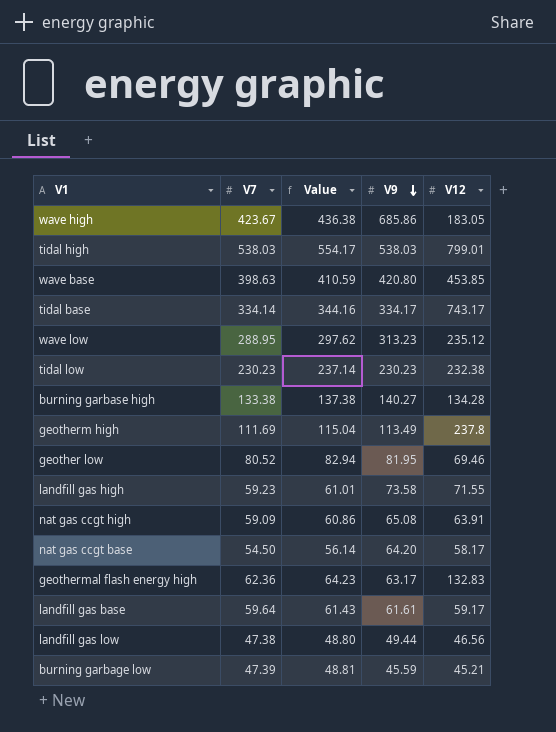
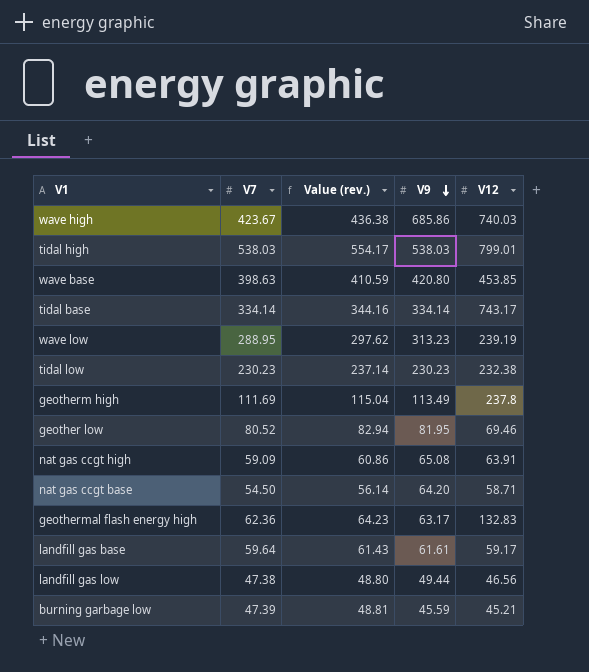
column name: Value -> Value (rev.)
row burning garbase high: 133.38 | 137.38 | 140.27 | 134.28 -> none
row landfill gas high: 59.23 | 61.01 | 73.58 | 71.55 -> none
wave high | V12: 183.05 -> 740.03
tidal base | V9: 334.17 -> 334.14
wave low | V12: 235.12 -> 239.19
nat gas ccgt base | V12: 58.17 -> 58.71

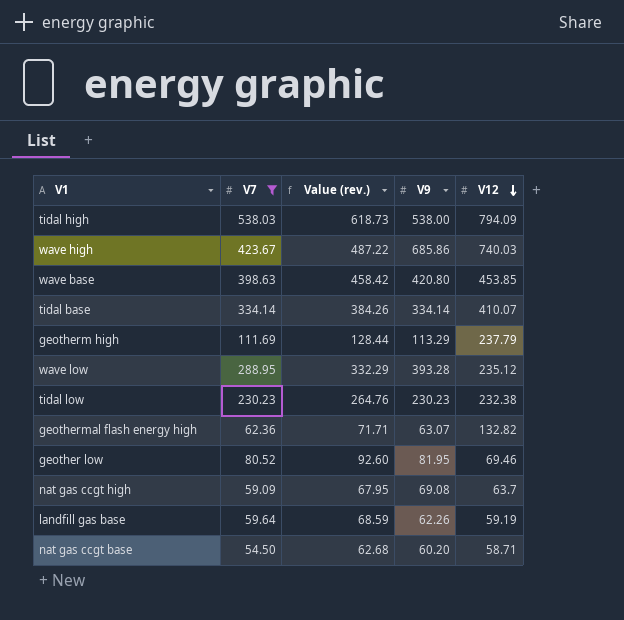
filter: none -> V7 >= 54.50
row order: V9 descending -> V12 descending
column Value (rev.) | formula: [V7] * 1.03 -> [V7] * 1.15
tidal high | V9: 538.03 -> 538.00
tidal high | V12: 799.01 -> 794.09
tidal base | V12: 743.17 -> 410.07
geotherm high | V9: 113.49 -> 113.29
geotherm high | V12: 237.8 -> 237.79
wave low | V9: 313.23 -> 393.28
wave low | V12: 239.19 -> 235.12
geothermal flash energy high | V9: 63.17 -> 63.07
geothermal flash energy high | V12: 132.83 -> 132.82
nat gas ccgt high | V9: 65.08 -> 69.08
nat gas ccgt high | V12: 63.91 -> 63.7
landfill gas base | V9: 61.61 -> 62.26
landfill gas base | V12: 59.17 -> 59.19
nat gas ccgt base | V9: 64.20 -> 60.20

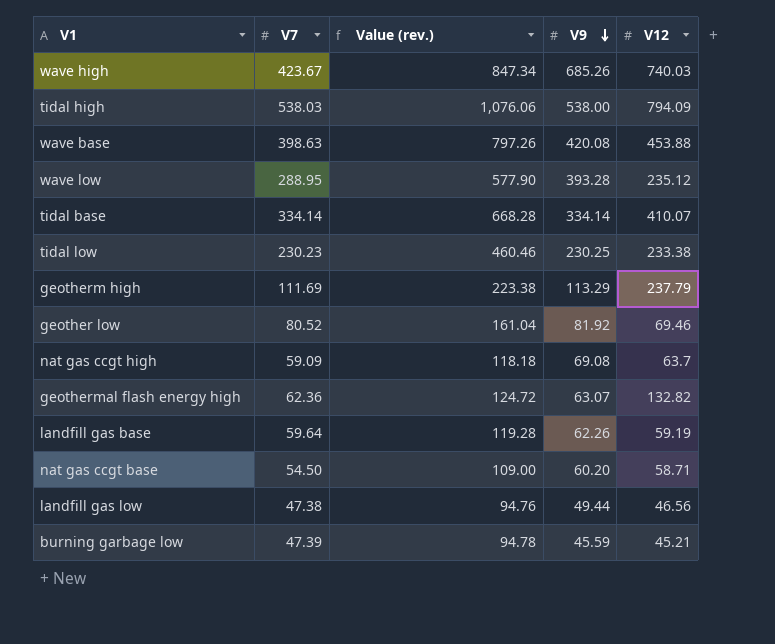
filter: V7 >= 54.50 -> none
row order: V12 descending -> V9 descending
column Value (rev.) | formula: [V7] * 1.15 -> [V7] * 2
wave high | V9: 685.86 -> 685.26
wave base | V9: 420.80 -> 420.08
wave base | V12: 453.85 -> 453.88
tidal low | V9: 230.23 -> 230.25
tidal low | V12: 232.38 -> 233.38
geother low | V9: 81.95 -> 81.92

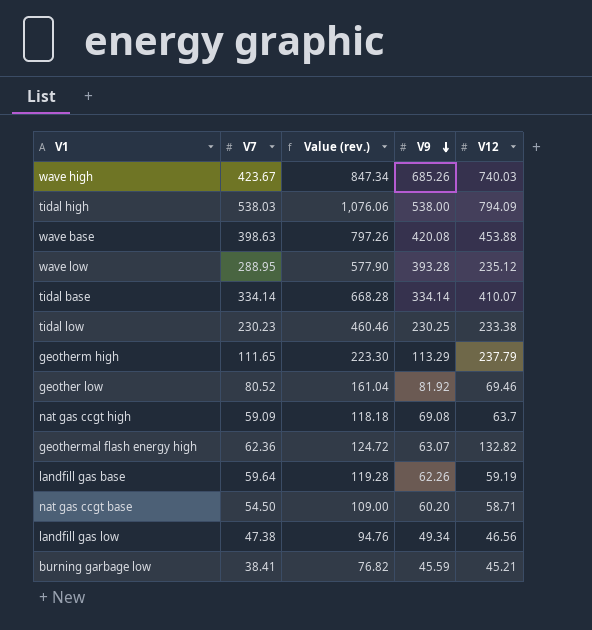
geotherm high | V7: 111.69 -> 111.65
geotherm high | Value (rev.): 223.38 -> 223.30
landfill gas low | V9: 49.44 -> 49.34
burning garbage low | V7: 47.39 -> 38.41
burning garbage low | Value (rev.): 94.78 -> 76.82

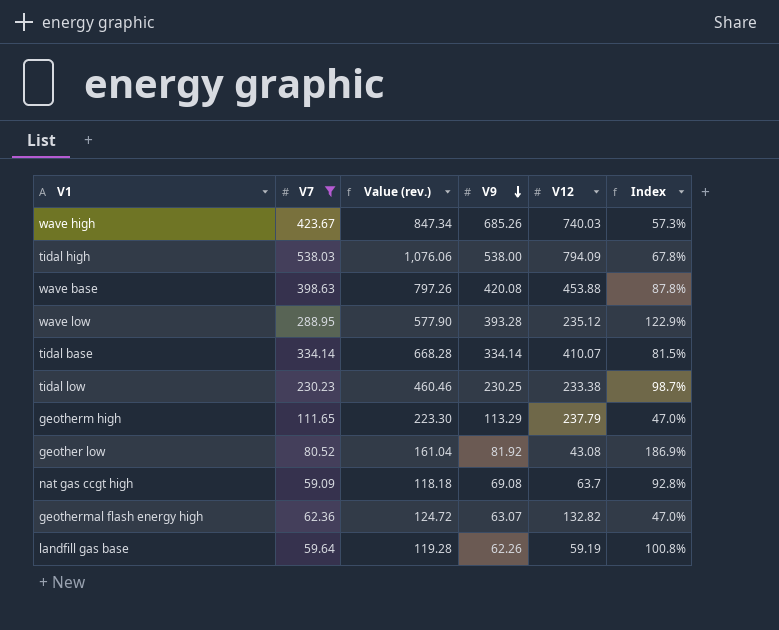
filter: none -> V7 >= 59.09
column Index | formula: none -> [V7] / [V12]
geother low | V12: 69.46 -> 43.08

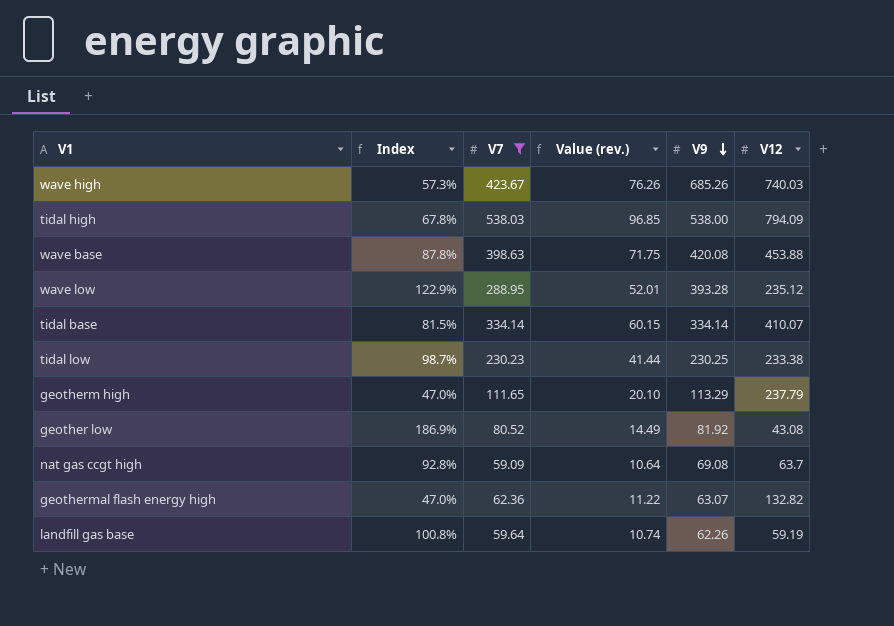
column Index | position: 6 -> 2
column Value (rev.) | formula: [V7] * 2 -> [V7] * 0.18

